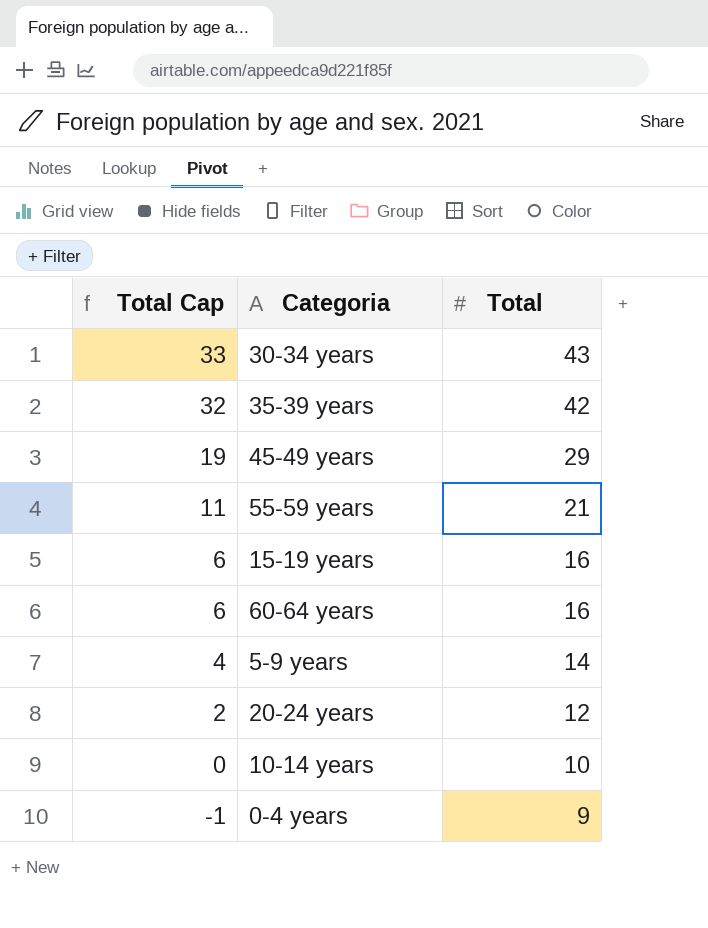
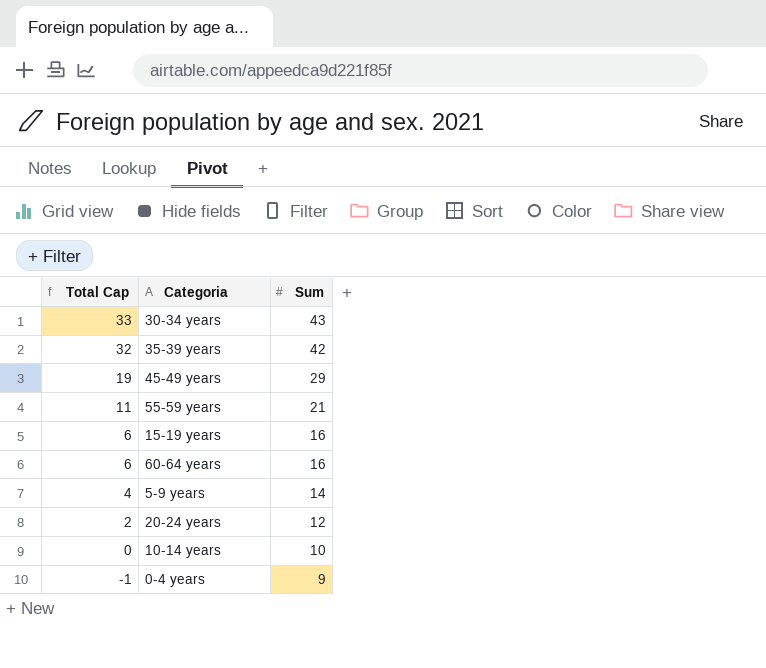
column name: Total -> Sum

